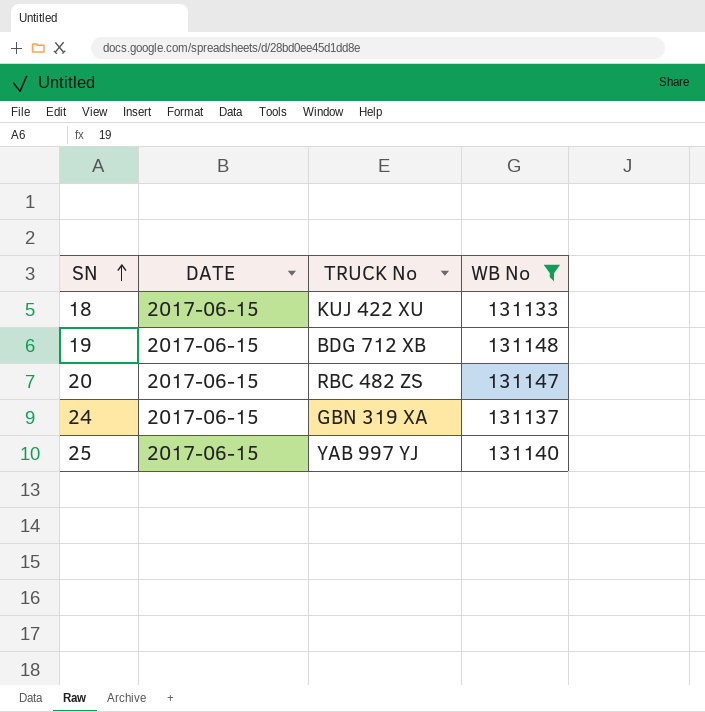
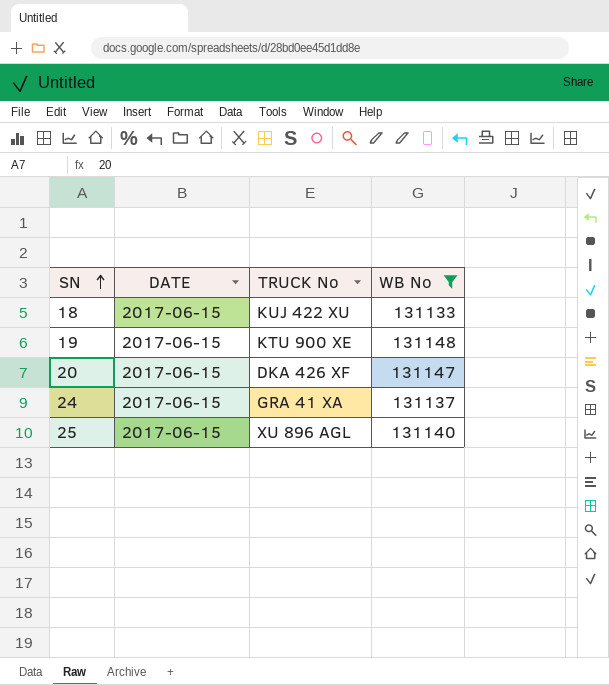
19 | TRUCK No: BDG 712 XB -> KTU 900 XE
20 | TRUCK No: RBC 482 ZS -> DKA 426 XF
24 | TRUCK No: GBN 319 XA -> GRA 41 XA
25 | TRUCK No: YAB 997 YJ -> XU 896 AGL

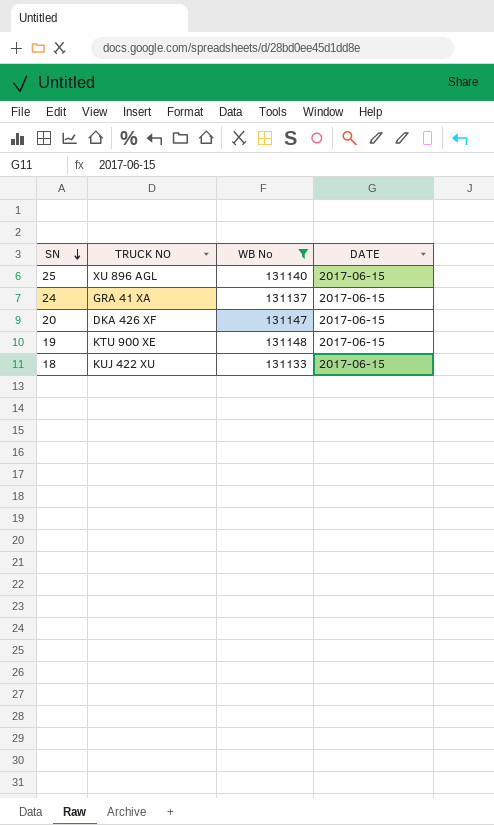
row order: SN ascending -> SN descending
column name: TRUCK No -> TRUCK NO
column DATE | position: 2 -> 4

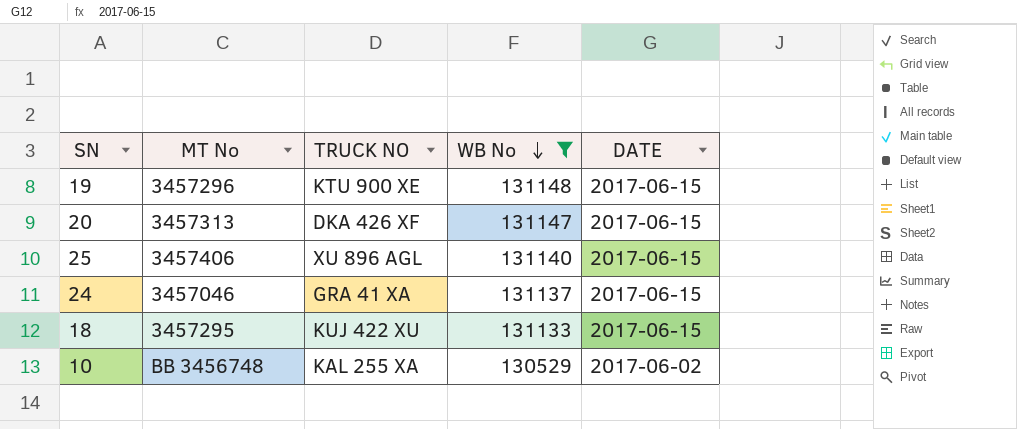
row order: SN descending -> WB No descending
column MT No | position: none -> 2
row 10: none -> BB 3456748 | KAL 255 XA | 130529 | 2017-06-02

